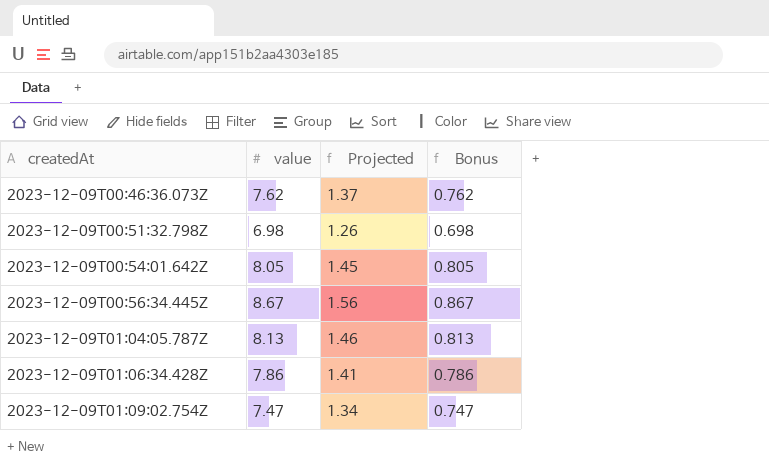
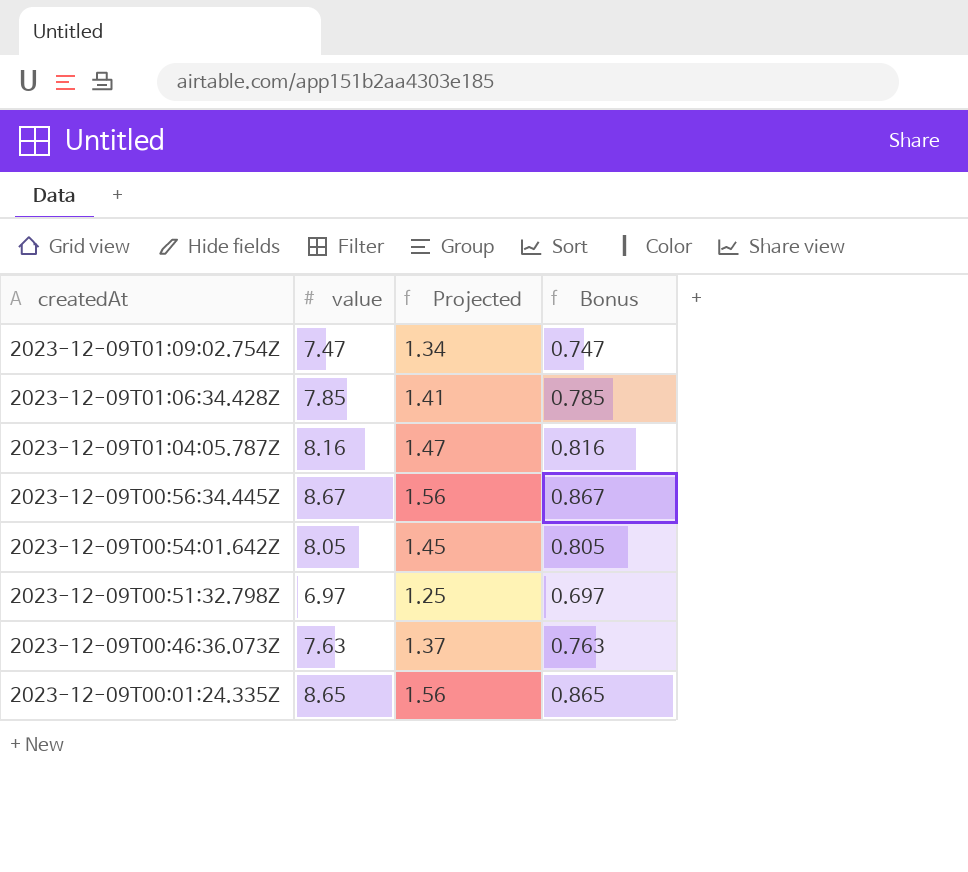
row order: createdAt ascending -> createdAt descending
2023-12-09T01:06:34.428Z | value: 7.86 -> 7.85
2023-12-09T01:06:34.428Z | Bonus: 0.786 -> 0.785
2023-12-09T01:04:05.787Z | value: 8.13 -> 8.16
2023-12-09T01:04:05.787Z | Projected: 1.46 -> 1.47
2023-12-09T01:04:05.787Z | Bonus: 0.813 -> 0.816
2023-12-09T00:51:32.798Z | value: 6.98 -> 6.97
2023-12-09T00:51:32.798Z | Projected: 1.26 -> 1.25
2023-12-09T00:51:32.798Z | Bonus: 0.698 -> 0.697
2023-12-09T00:46:36.073Z | value: 7.62 -> 7.63
2023-12-09T00:46:36.073Z | Bonus: 0.762 -> 0.763
row 2023-12-09T00:01:24.335Z: none -> 8.65 | 1.56 | 0.865

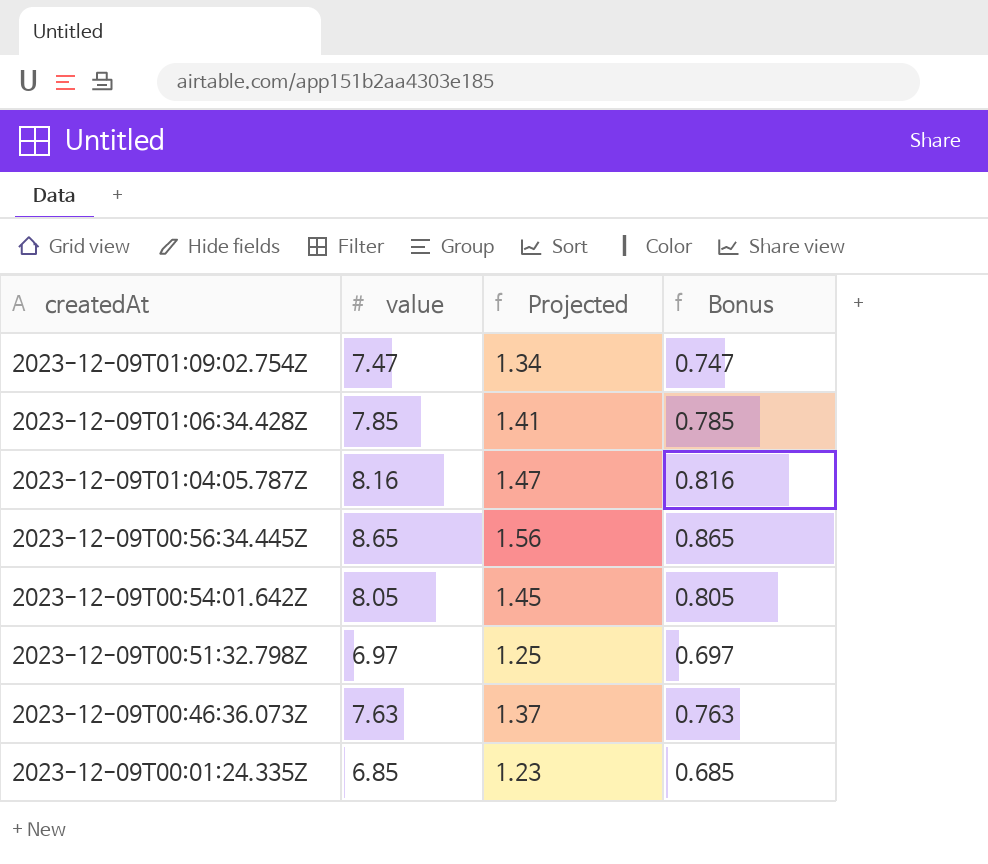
2023-12-09T00:56:34.445Z | value: 8.67 -> 8.65
2023-12-09T00:56:34.445Z | Bonus: 0.867 -> 0.865
2023-12-09T00:01:24.335Z | value: 8.65 -> 6.85
2023-12-09T00:01:24.335Z | Projected: 1.56 -> 1.23
2023-12-09T00:01:24.335Z | Bonus: 0.865 -> 0.685

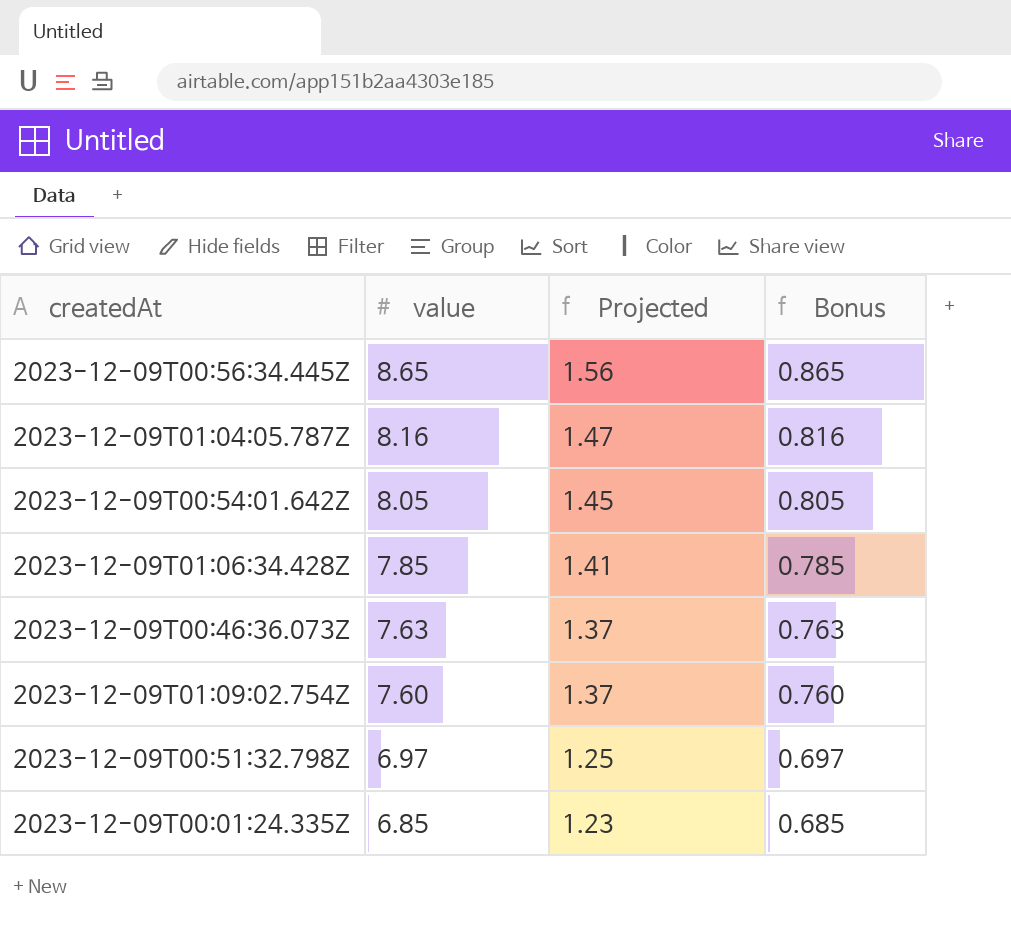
row order: createdAt descending -> value descending
2023-12-09T01:09:02.754Z | value: 7.47 -> 7.60
2023-12-09T01:09:02.754Z | Projected: 1.34 -> 1.37
2023-12-09T01:09:02.754Z | Bonus: 0.747 -> 0.760

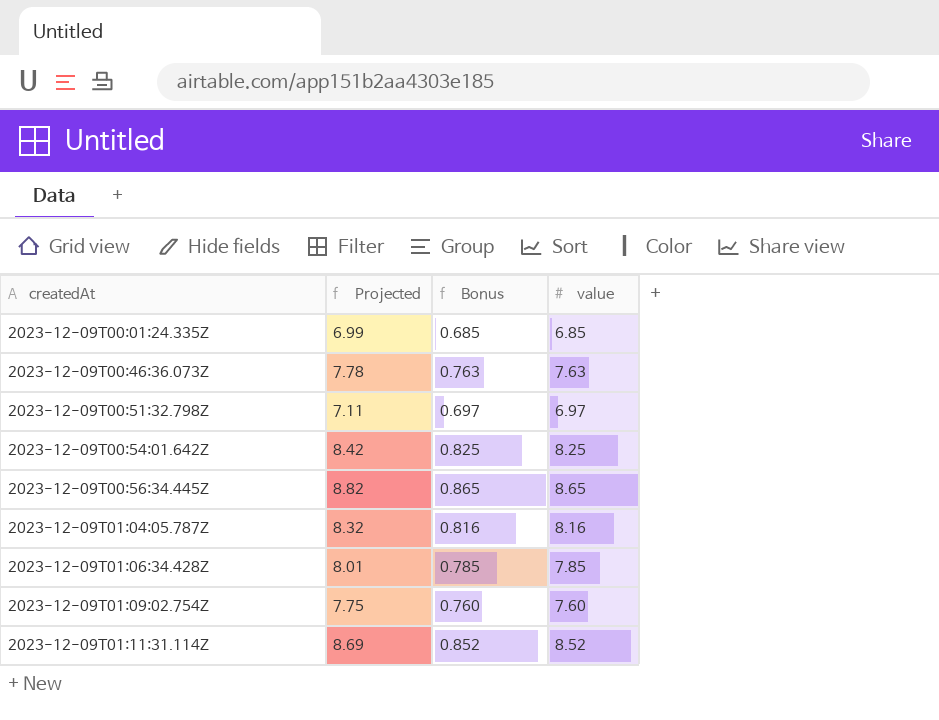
row order: value descending -> createdAt ascending
column Projected | formula: [value] * 0.18 -> [value] * 1.02
column value | position: 2 -> 4
2023-12-09T00:54:01.642Z | Bonus: 0.805 -> 0.825
2023-12-09T00:54:01.642Z | value: 8.05 -> 8.25
row 2023-12-09T01:11:31.114Z: none -> 8.69 | 0.852 | 8.52

